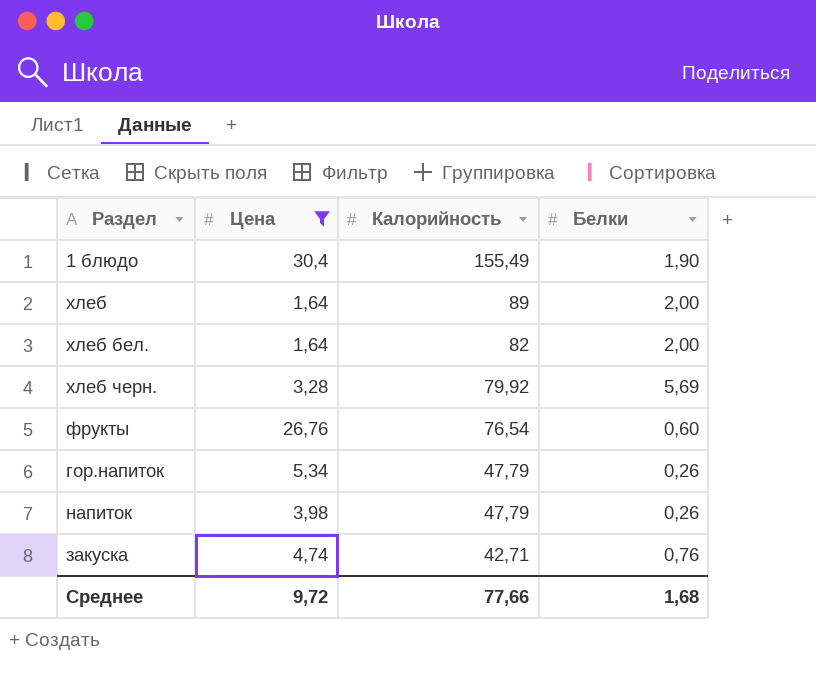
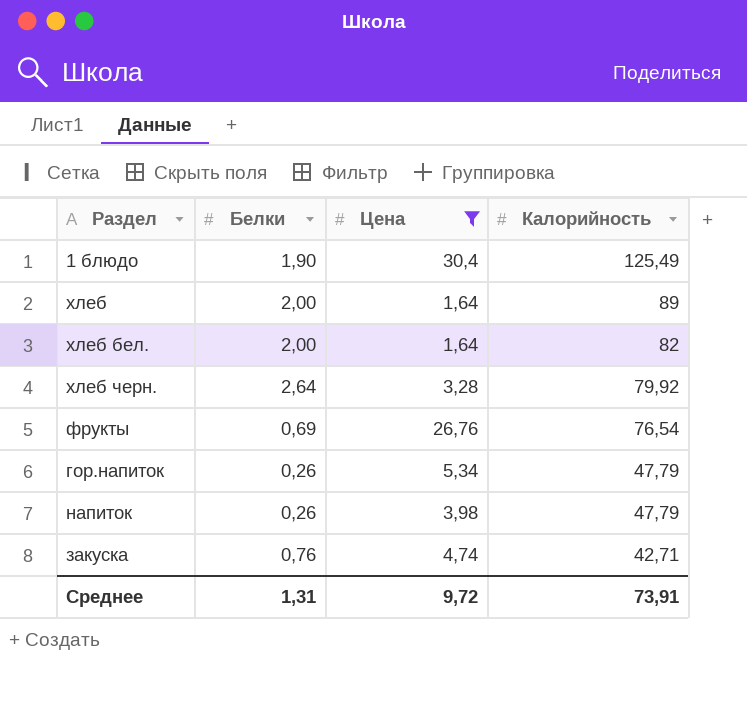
column Белки | position: 4 -> 2
1 блюдо | Калорийность: 155,49 -> 125,49
хлеб черн. | Белки: 5,69 -> 2,64
фрукты | Белки: 0,60 -> 0,69
Среднее | Белки: 1,68 -> 1,31
Среднее | Калорийность: 77,66 -> 73,91

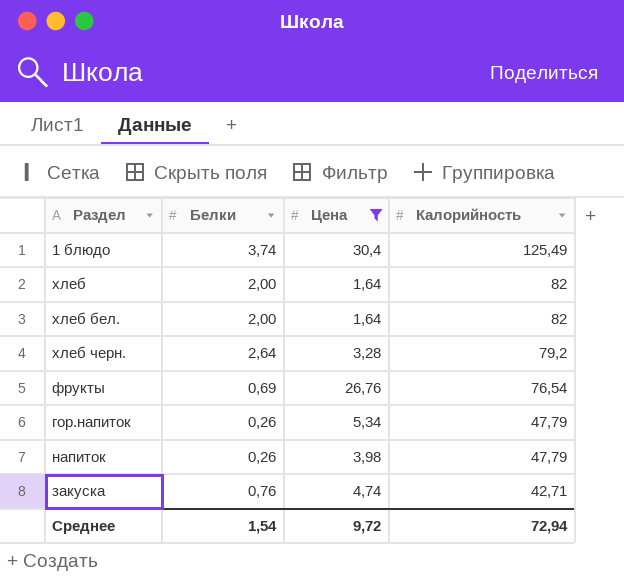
1 блюдо | Белки: 1,90 -> 3,74
хлеб | Калорийность: 89 -> 82
хлеб черн. | Калорийность: 79,92 -> 79,2
Среднее | Белки: 1,31 -> 1,54
Среднее | Калорийность: 73,91 -> 72,94

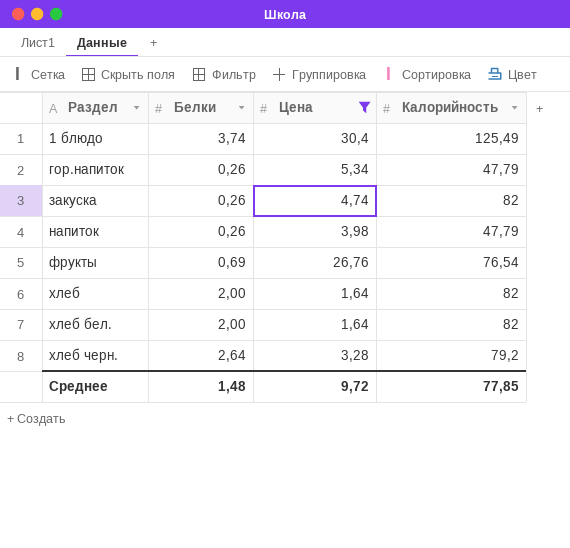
row order: Калорийность descending -> Раздел ascending
закуска | Белки: 0,76 -> 0,26
закуска | Калорийность: 42,71 -> 82
Среднее | Белки: 1,54 -> 1,48
Среднее | Калорийность: 72,94 -> 77,85

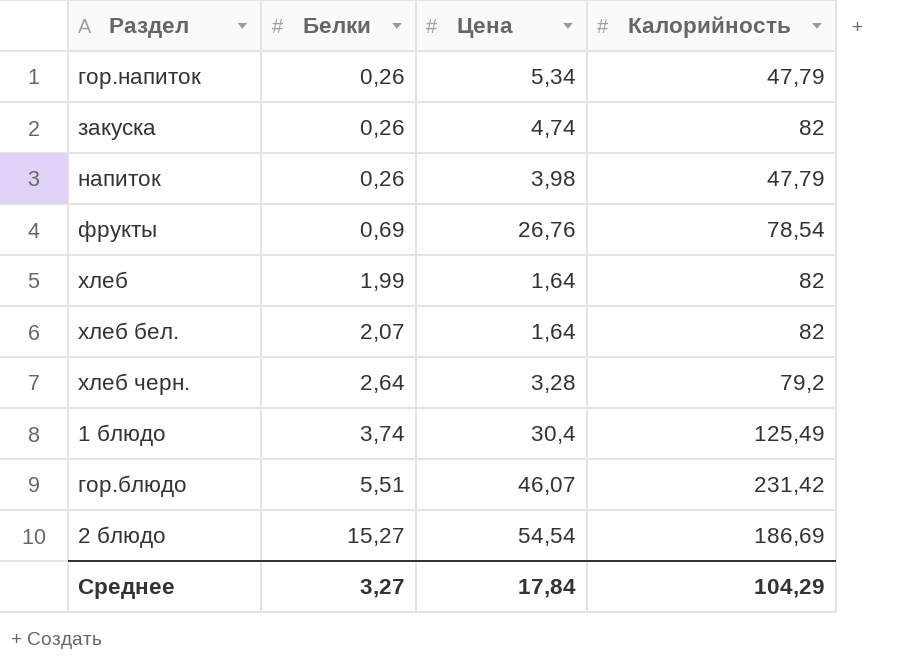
filter: Цена <= 30,4 -> none
row order: Раздел ascending -> Белки ascending
фрукты | Калорийность: 76,54 -> 78,54
хлеб | Белки: 2,00 -> 1,99
хлеб бел. | Белки: 2,00 -> 2,07
Среднее | Белки: 1,48 -> 3,27
Среднее | Цена: 9,72 -> 17,84
Среднее | Калорийность: 77,85 -> 104,29

